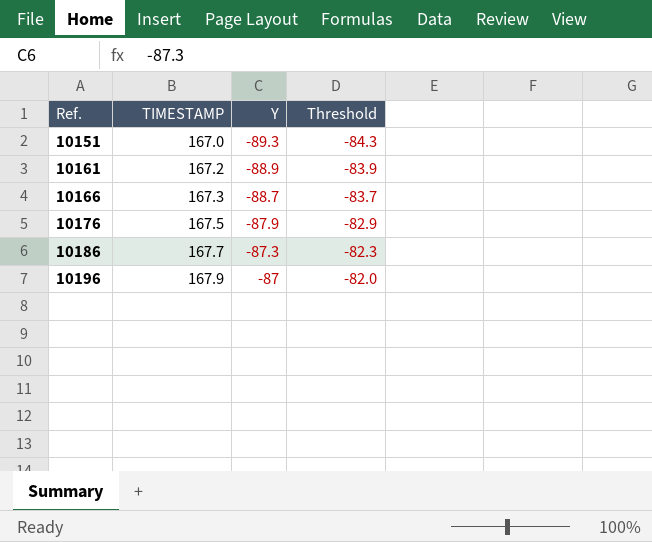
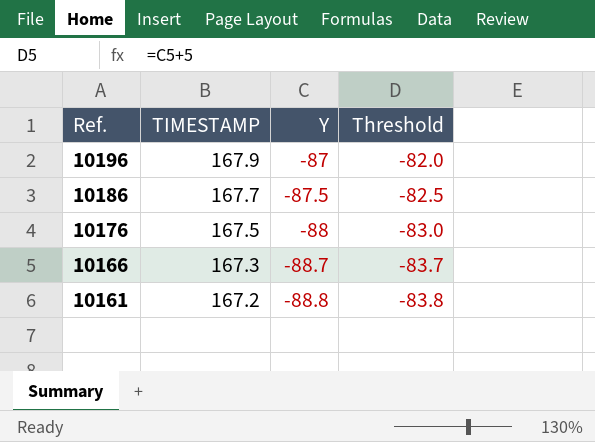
row order: Ref. ascending -> Ref. descending
row 10151: 167.0 | -89.3 | -84.3 -> none
10186 | Y: -87.3 -> -87.5
10186 | Threshold: -82.3 -> -82.5
10176 | Y: -87.9 -> -88
10176 | Threshold: -82.9 -> -83.0
10161 | Y: -88.9 -> -88.8
10161 | Threshold: -83.9 -> -83.8

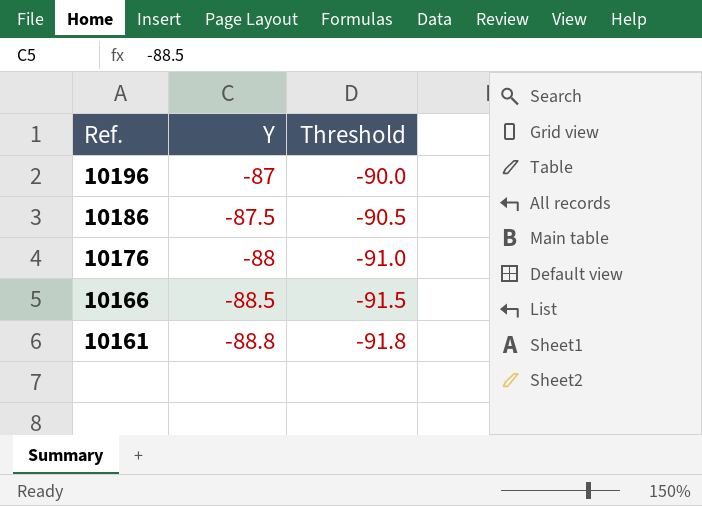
column TIMESTAMP | position: 2 -> none
column Threshold | formula: [Y] + 5 -> [Y] - 3
10166 | Y: -88.7 -> -88.5

